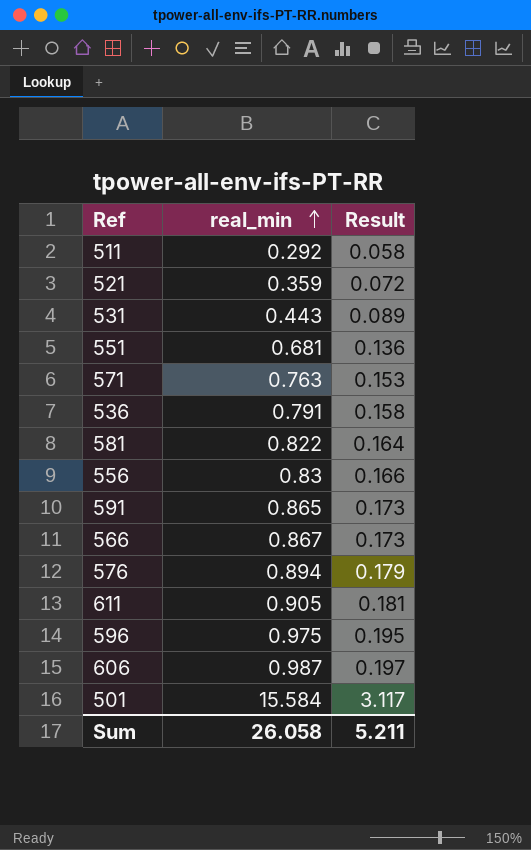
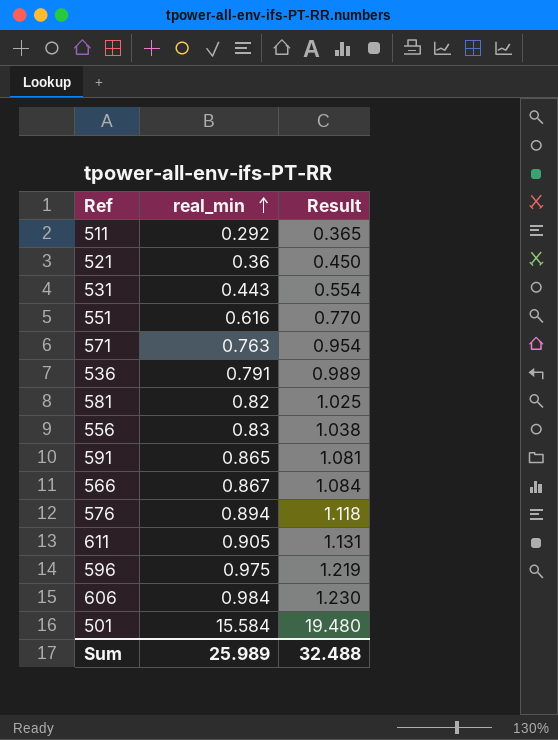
column Result | formula: [real_min] * 0.2 -> [real_min] * 1.25
521 | real_min: 0.359 -> 0.36
551 | real_min: 0.681 -> 0.616
581 | real_min: 0.822 -> 0.82
606 | real_min: 0.987 -> 0.984
Sum | real_min: 26.058 -> 25.989
Sum | Result: 5.211 -> 32.488

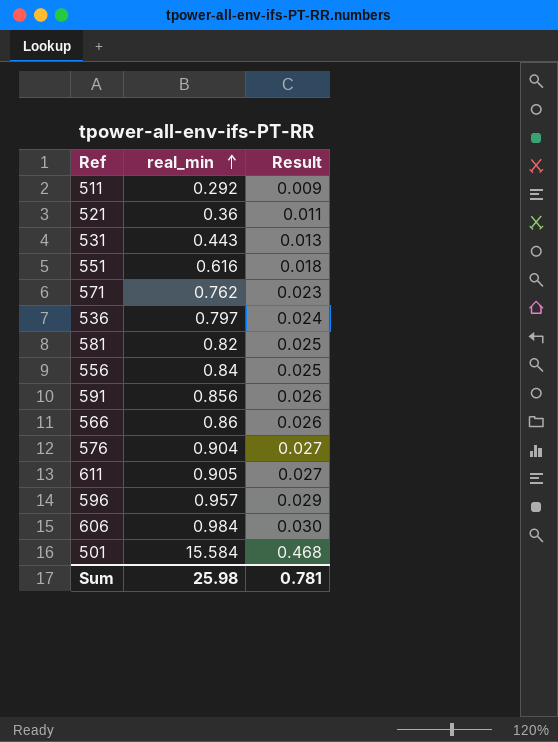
column Result | formula: [real_min] * 1.25 -> [real_min] * 0.03
571 | real_min: 0.763 -> 0.762
536 | real_min: 0.791 -> 0.797
556 | real_min: 0.83 -> 0.84
591 | real_min: 0.865 -> 0.856
566 | real_min: 0.867 -> 0.86
576 | real_min: 0.894 -> 0.904
596 | real_min: 0.975 -> 0.957
Sum | real_min: 25.989 -> 25.98
Sum | Result: 32.488 -> 0.781

